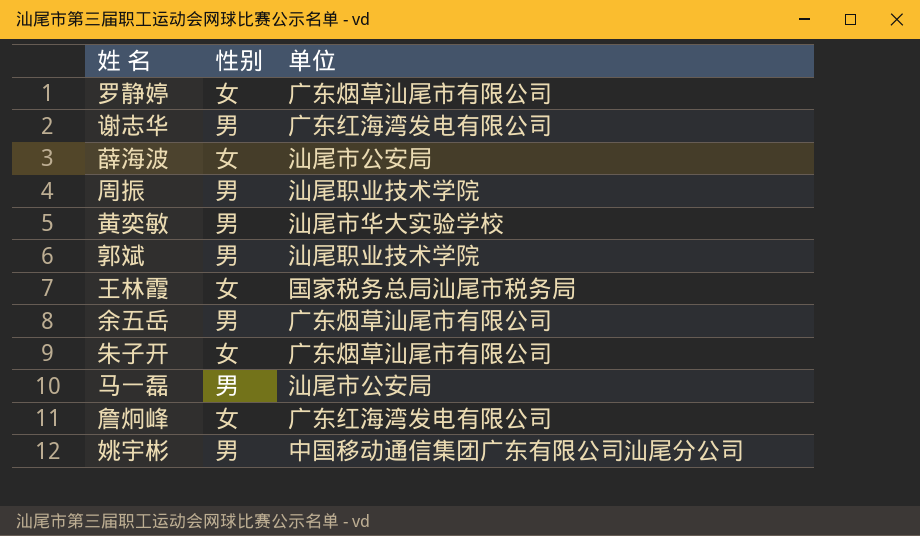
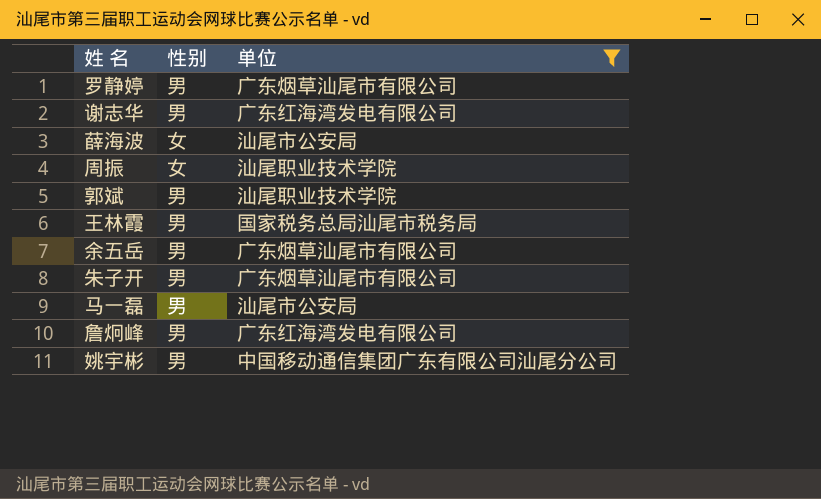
filter: none -> 单位 != 汕尾市华大实验学校
罗静婷 | 性别: 女 -> 男
周振 | 性别: 男 -> 女
王林霞 | 性别: 女 -> 男
朱子开 | 性别: 女 -> 男
詹炯峰 | 性别: 女 -> 男

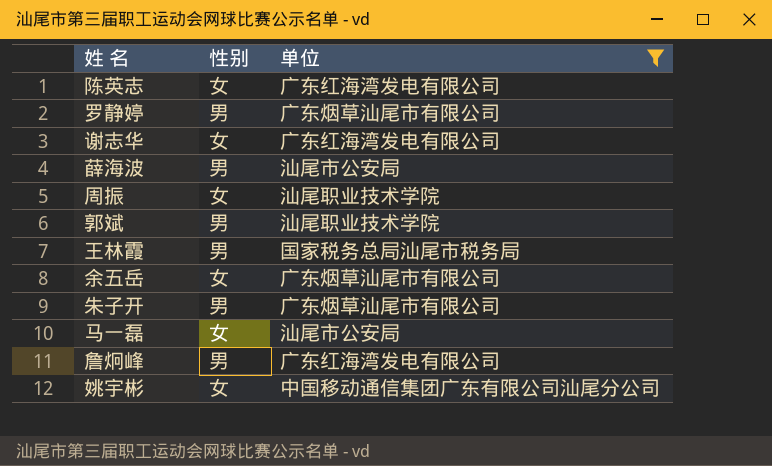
row 陈英志: none -> 女 | 广东红海湾发电有限公司
谢志华 | 性别: 男 -> 女
薛海波 | 性别: 女 -> 男
余五岳 | 性别: 男 -> 女
马一磊 | 性别: 男 -> 女
姚宇彬 | 性别: 男 -> 女

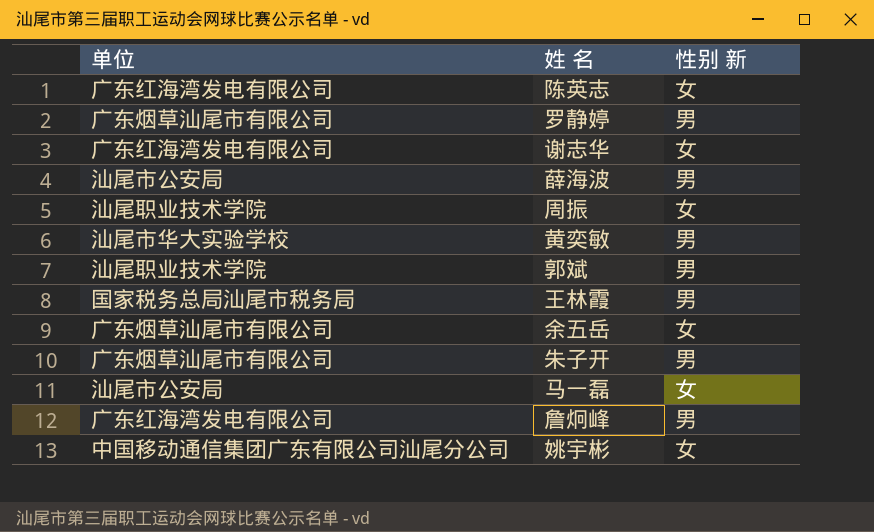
filter: 单位 != 汕尾市华大实验学校 -> none
column 单位 | position: 3 -> 1
column name: 性别 -> 性别 新

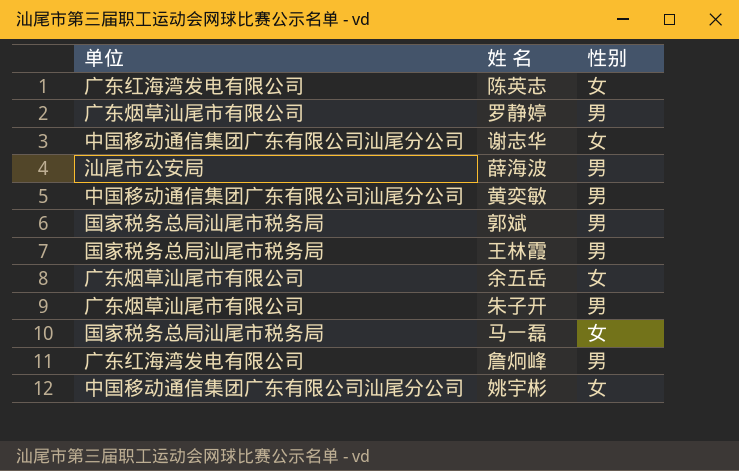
column name: 性别 新 -> 性别
row 周振: 汕尾职业技术学院 | 女 -> none
谢志华 | 单位: 广东红海湾发电有限公司 -> 中国移动通信集团广东有限公司汕尾分公司
黄奕敏 | 单位: 汕尾市华大实验学校 -> 中国移动通信集团广东有限公司汕尾分公司
郭斌 | 单位: 汕尾职业技术学院 -> 国家税务总局汕尾市税务局
马一磊 | 单位: 汕尾市公安局 -> 国家税务总局汕尾市税务局

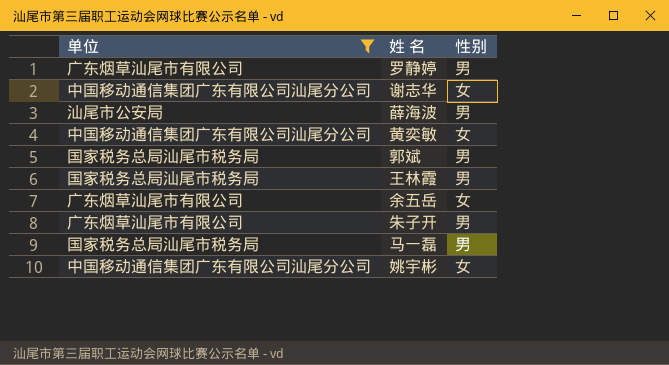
filter: none -> 单位 != 广东红海湾发电有限公司
黄奕敏 | 性别: 男 -> 女
马一磊 | 性别: 女 -> 男

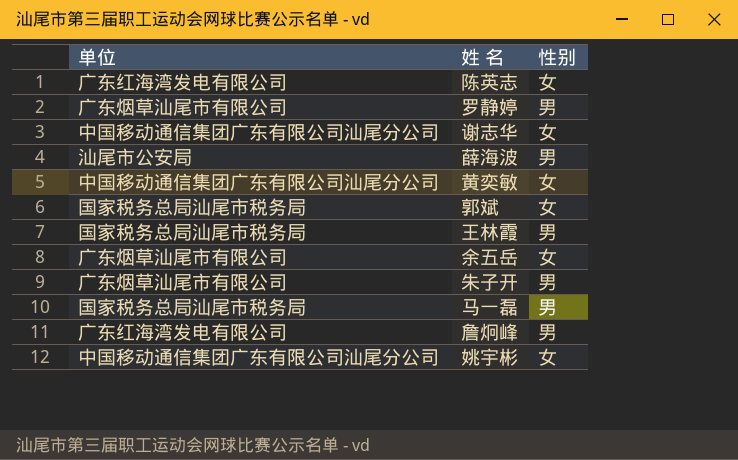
filter: 单位 != 广东红海湾发电有限公司 -> none
郭斌 | 性别: 男 -> 女

